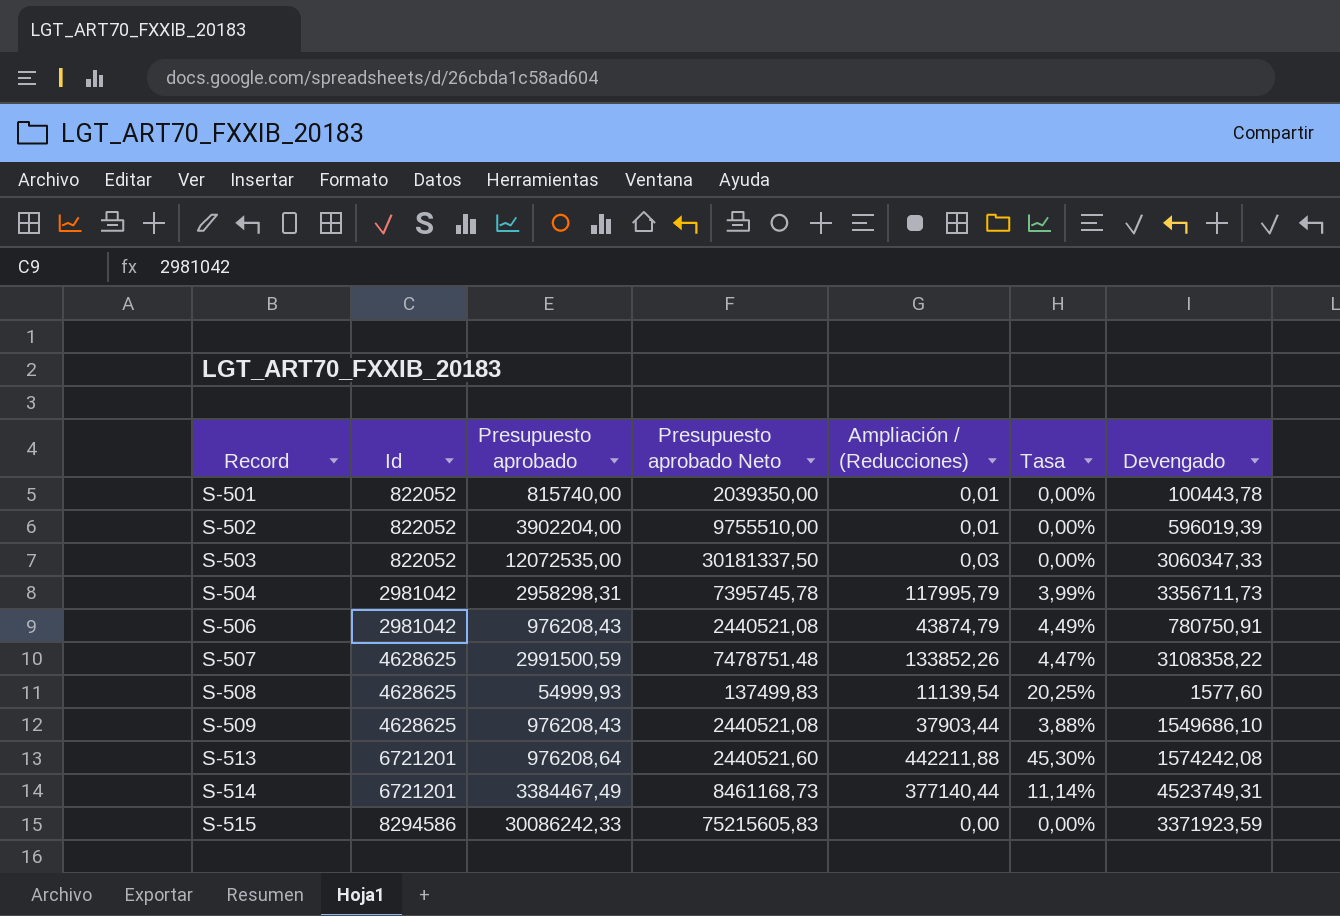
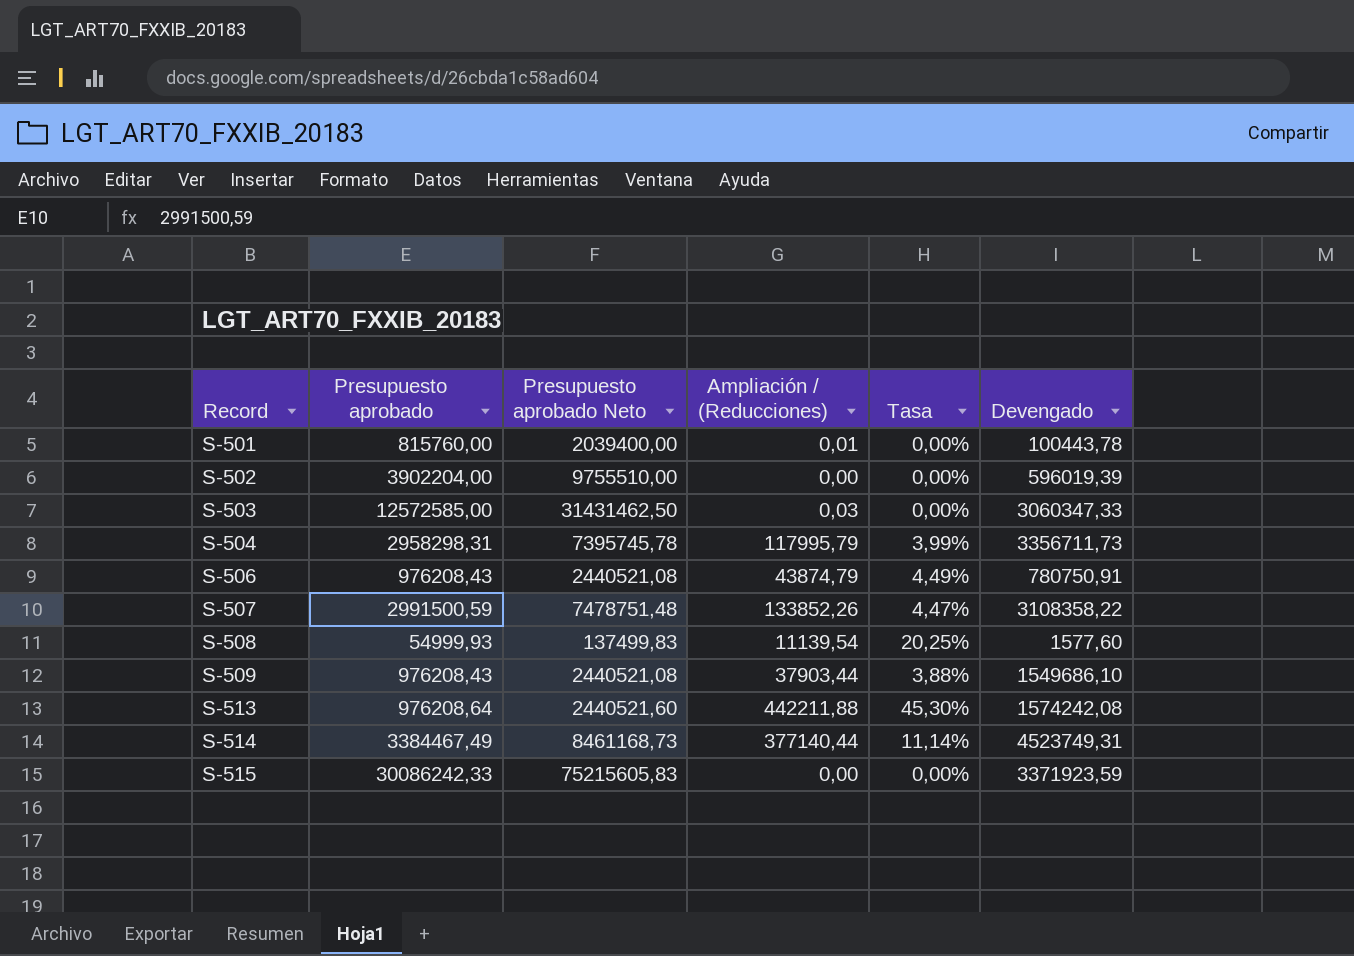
column Id | position: 2 -> none
S-501 | Presupuesto aprobado: 815740,00 -> 815760,00
S-501 | Presupuesto aprobado Neto: 2039350,00 -> 2039400,00
S-502 | Ampliación / (Reducciones): 0,01 -> 0,00
S-503 | Presupuesto aprobado: 12072535,00 -> 12572585,00
S-503 | Presupuesto aprobado Neto: 30181337,50 -> 31431462,50

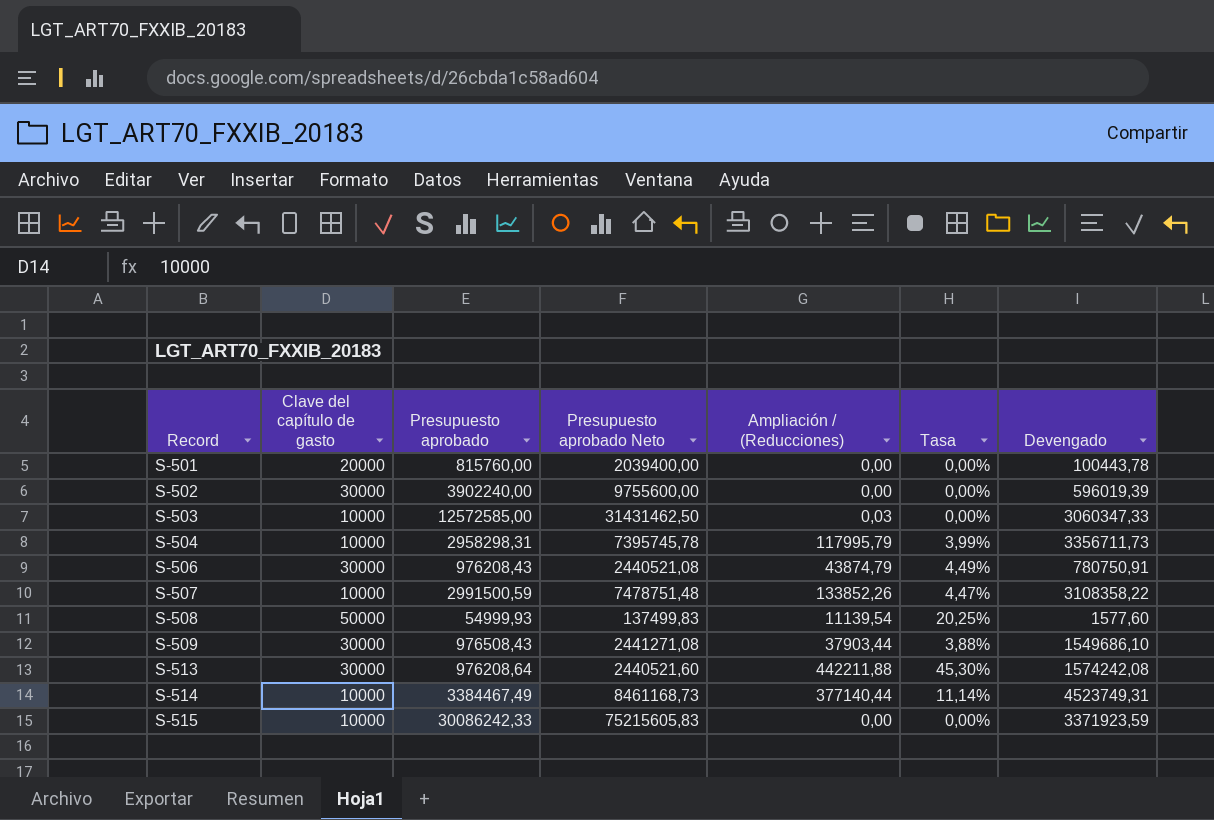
column Clave del capítulo de gasto | position: none -> 2
S-501 | Ampliación / (Reducciones): 0,01 -> 0,00
S-502 | Presupuesto aprobado: 3902204,00 -> 3902240,00
S-502 | Presupuesto aprobado Neto: 9755510,00 -> 9755600,00
S-509 | Presupuesto aprobado: 976208,43 -> 976508,43
S-509 | Presupuesto aprobado Neto: 2440521,08 -> 2441271,08

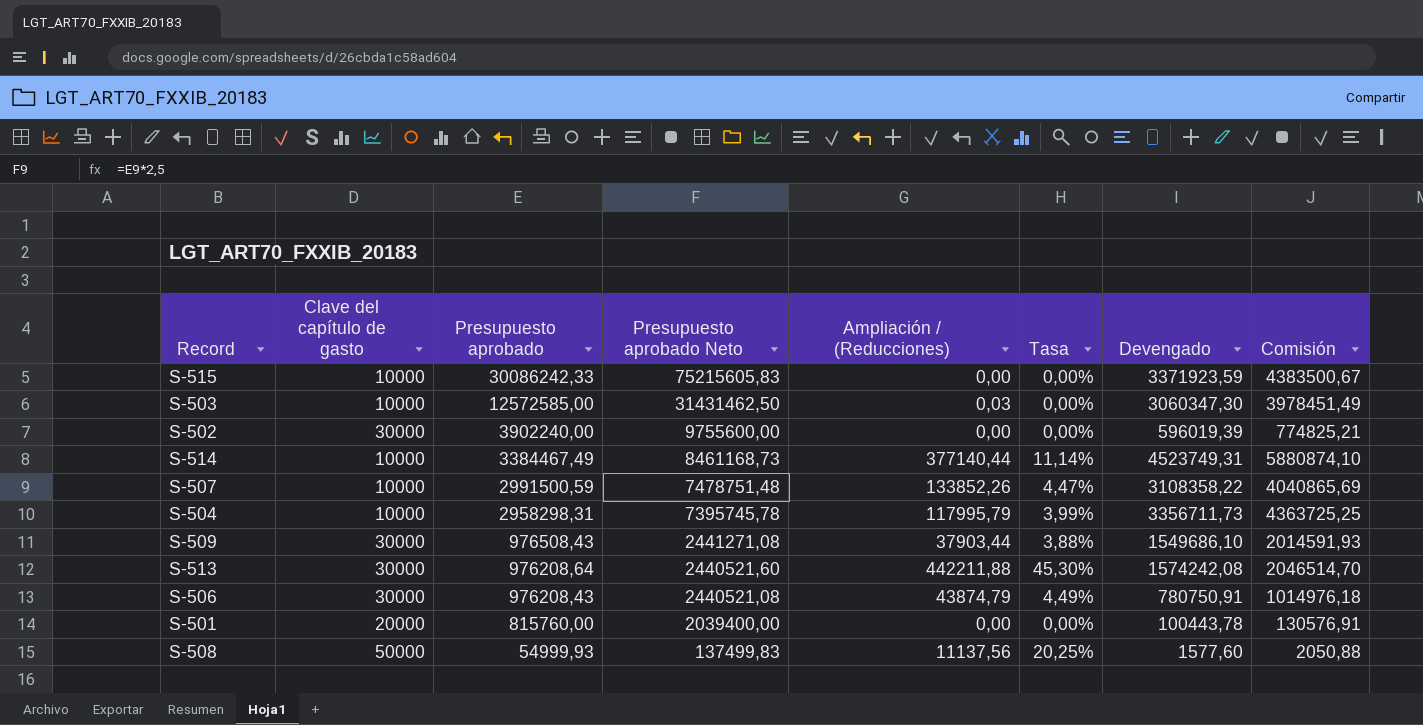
row order: Record ascending -> Presupuesto aprobado descending
column Comisión | formula: none -> [Devengado] * 1,3
S-503 | Devengado: 3060347,33 -> 3060347,30
S-508 | Ampliación / (Reducciones): 11139,54 -> 11137,56

